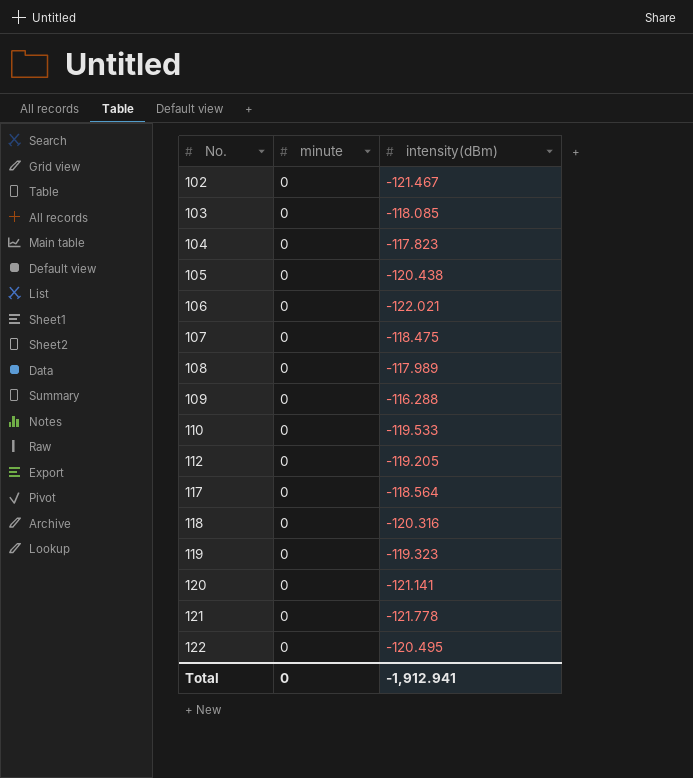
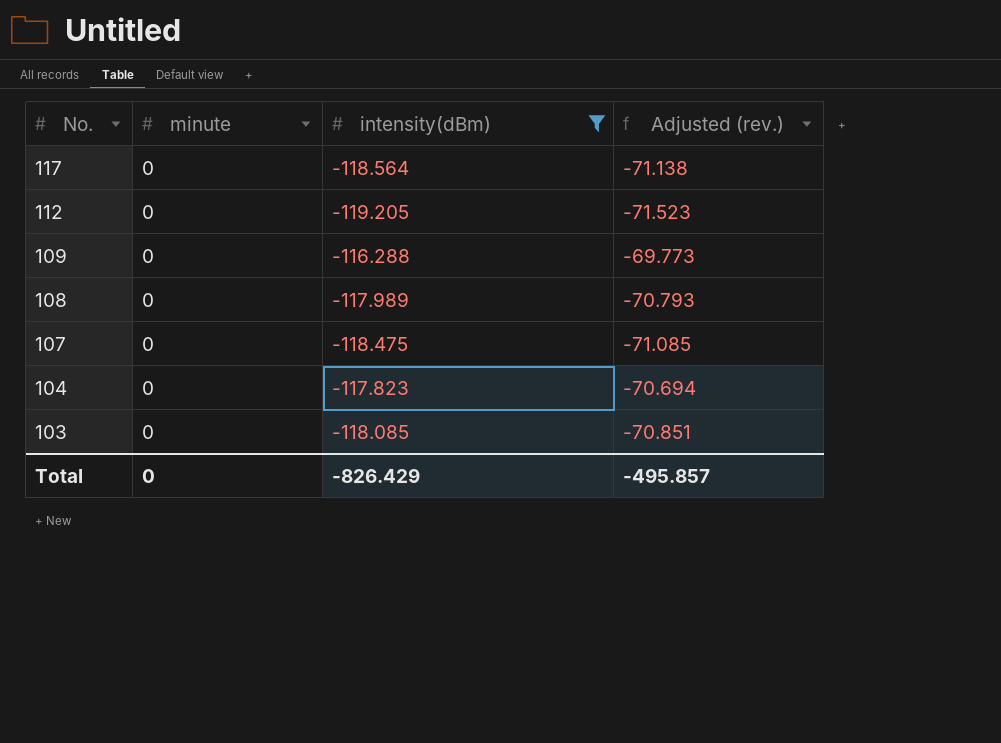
filter: none -> intensity(dBm) >= -119.205
row order: No. ascending -> No. descending
column Adjusted (rev.) | formula: none -> [intensity(dBm)] * 0.6
Total | intensity(dBm): -1,912.941 -> -826.429

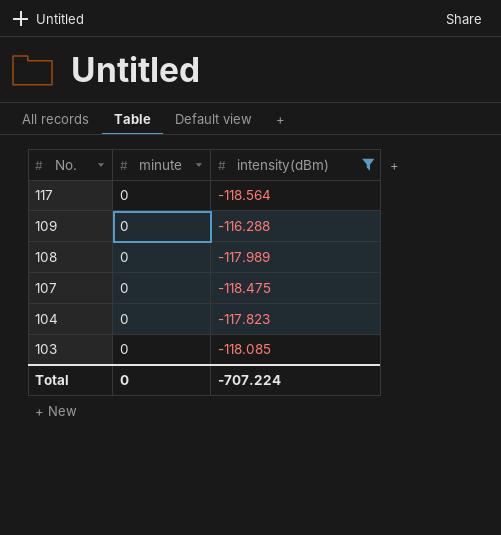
column Adjusted (rev.) | formula: [intensity(dBm)] * 0.6 -> none
row 112: 0 | -119.205 | -71.523 -> none
Total | intensity(dBm): -826.429 -> -707.224

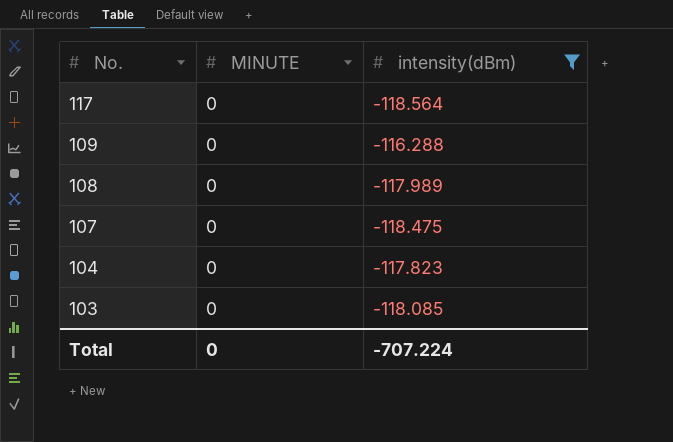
column name: minute -> MINUTE

